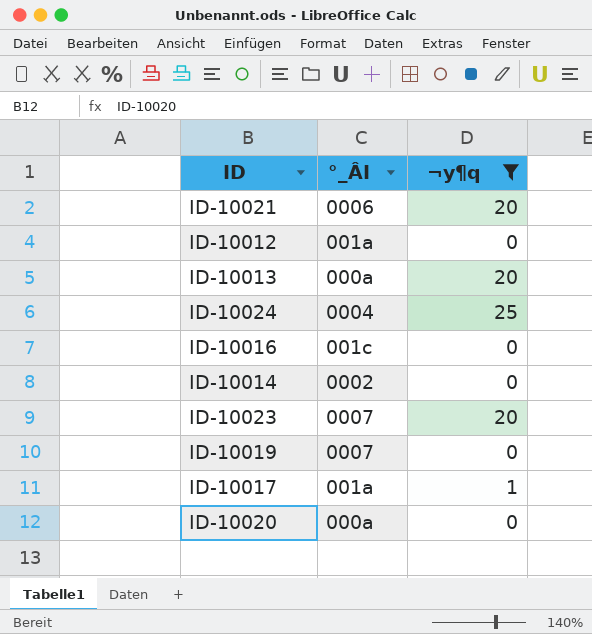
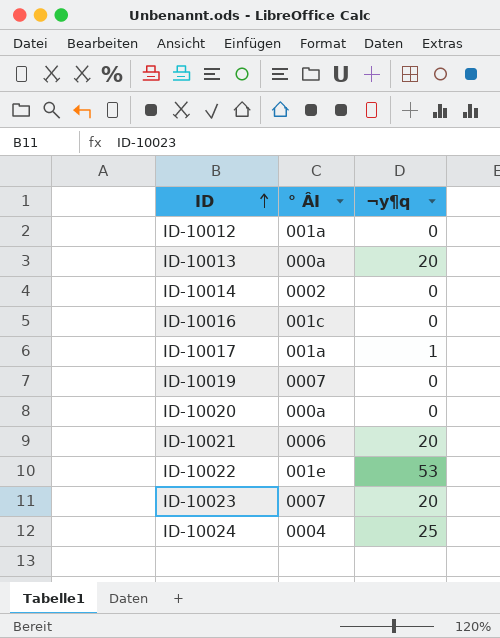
filter: ¬y¶q != 53 -> none
row order: none -> ID ascending
column name: °_ÂI -> ° ÂI

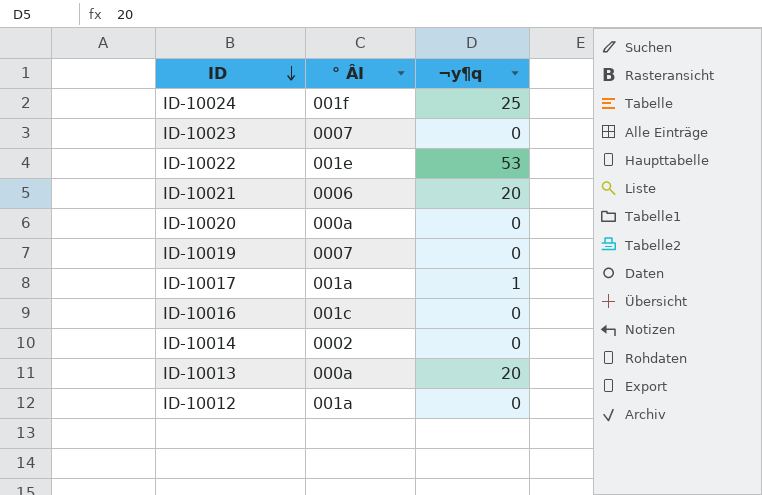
row order: ID ascending -> ID descending
ID-10024 | ° ÂI: 0004 -> 001f
ID-10023 | ¬y¶q: 20 -> 0

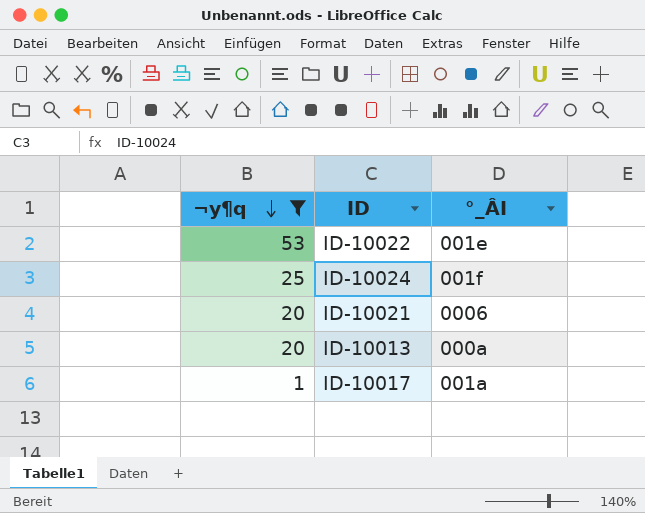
filter: none -> ¬y¶q != 0
row order: ID descending -> ¬y¶q descending
column ¬y¶q | position: 3 -> 1
column name: ° ÂI -> °_ÂI

